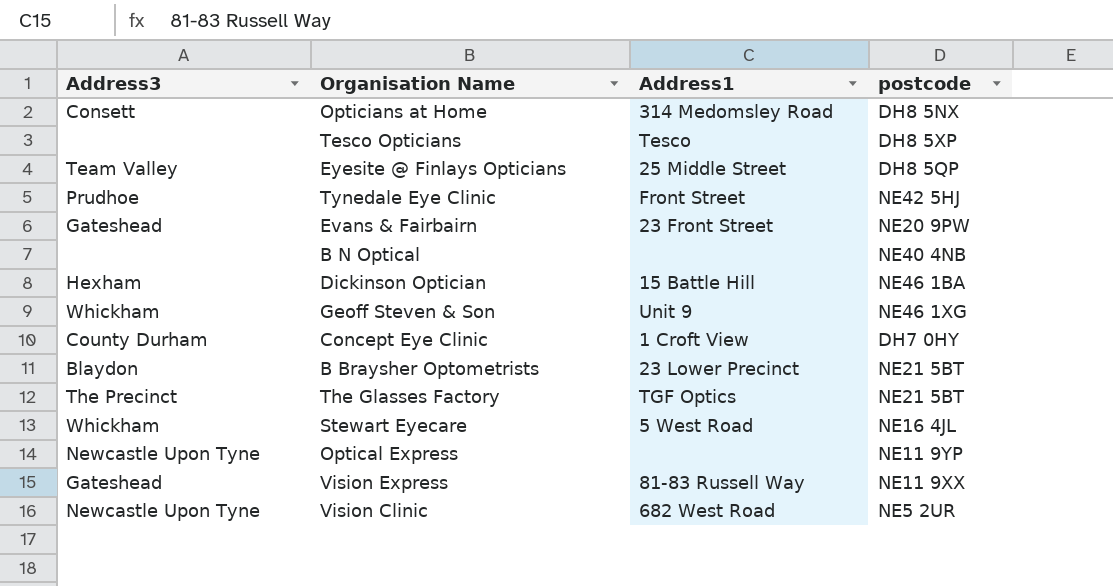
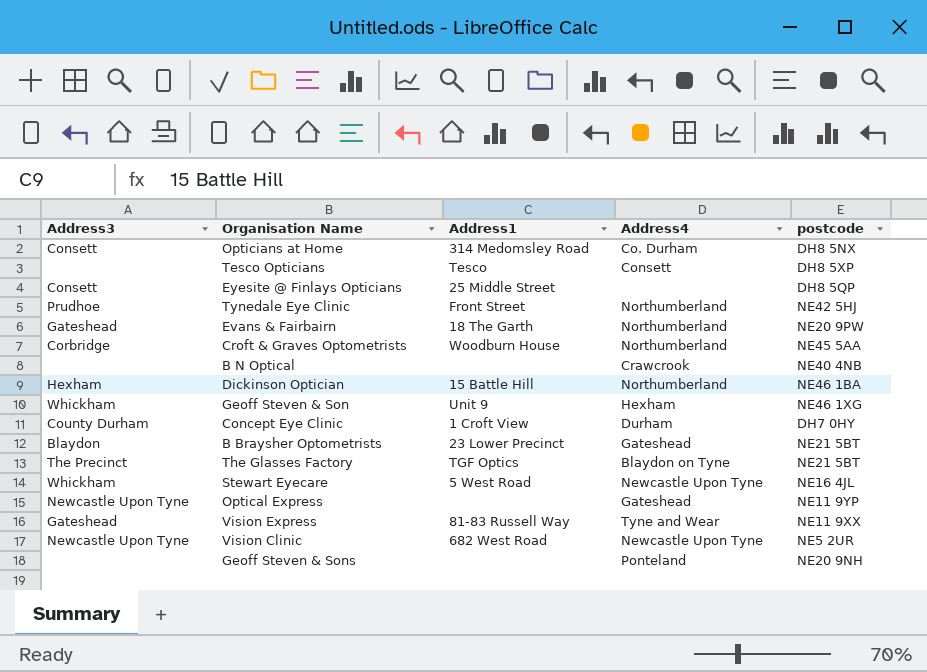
column Address4 | position: none -> 4
Eyesite @ Finlays Opticians | Address3: Team Valley -> Consett
Evans & Fairbairn | Address1: 23 Front Street -> 18 The Garth
row Croft & Graves Optometrists: none -> Corbridge | Woodburn House | Northumberland | NE45 5AA
row Geoff Steven & Sons: none -> none | none | Ponteland | NE20 9NH

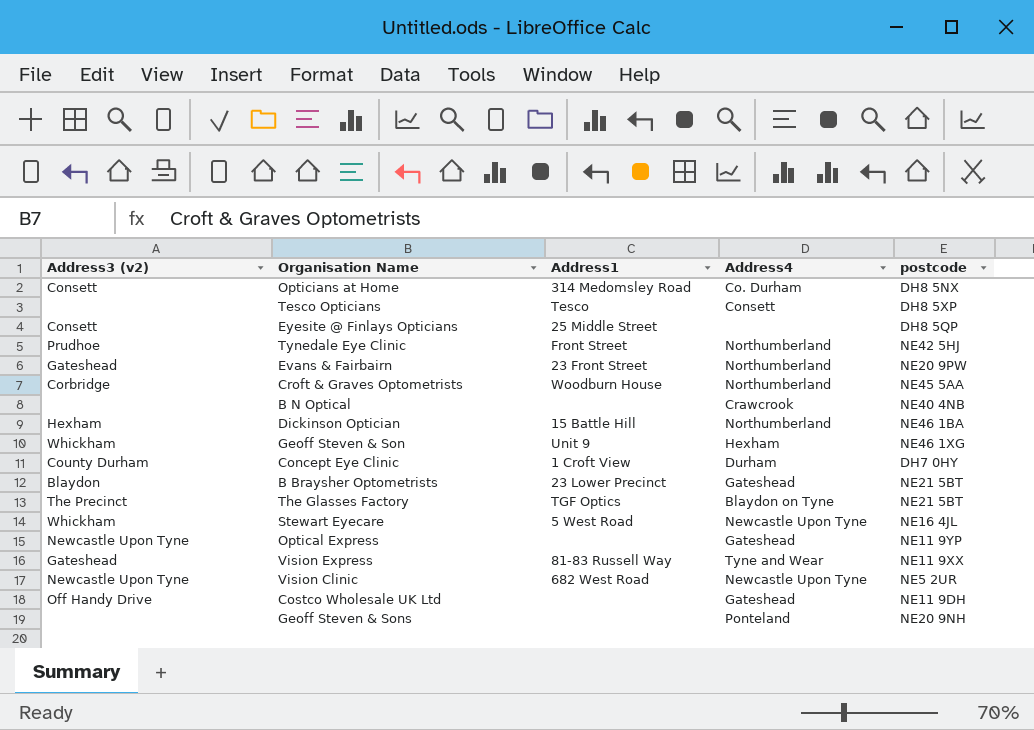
column name: Address3 -> Address3 (v2)
Evans & Fairbairn | Address1: 18 The Garth -> 23 Front Street
row Costco Wholesale UK Ltd: none -> Off Handy Drive | none | Gateshead | NE11 9DH

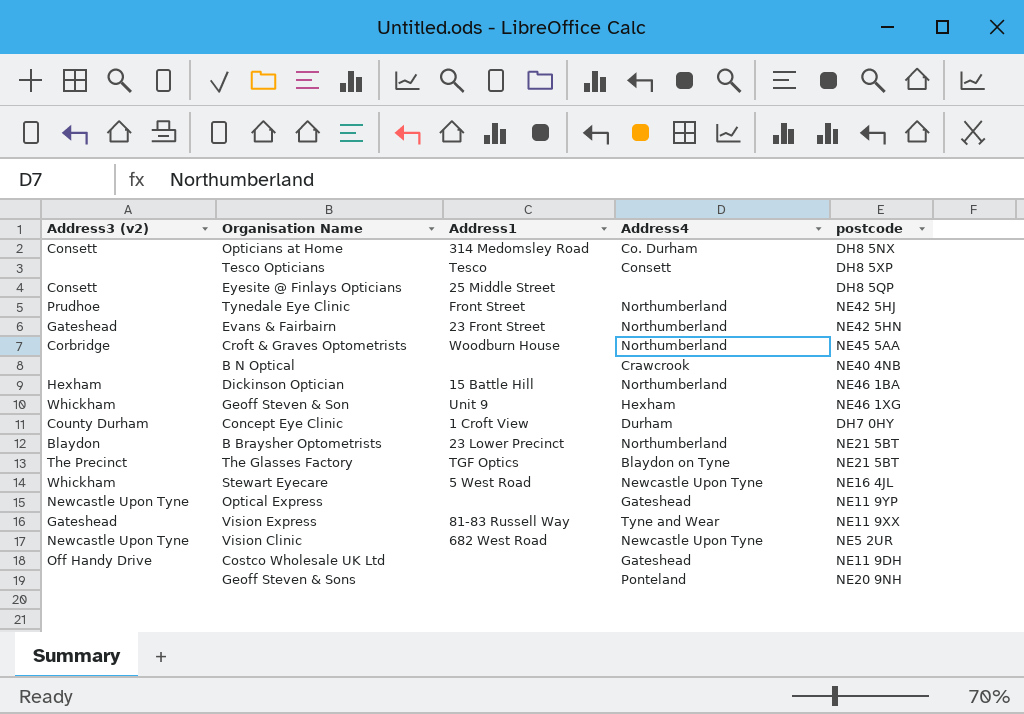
Evans & Fairbairn | postcode: NE20 9PW -> NE42 5HN
B Braysher Optometrists | Address4: Gateshead -> Northumberland

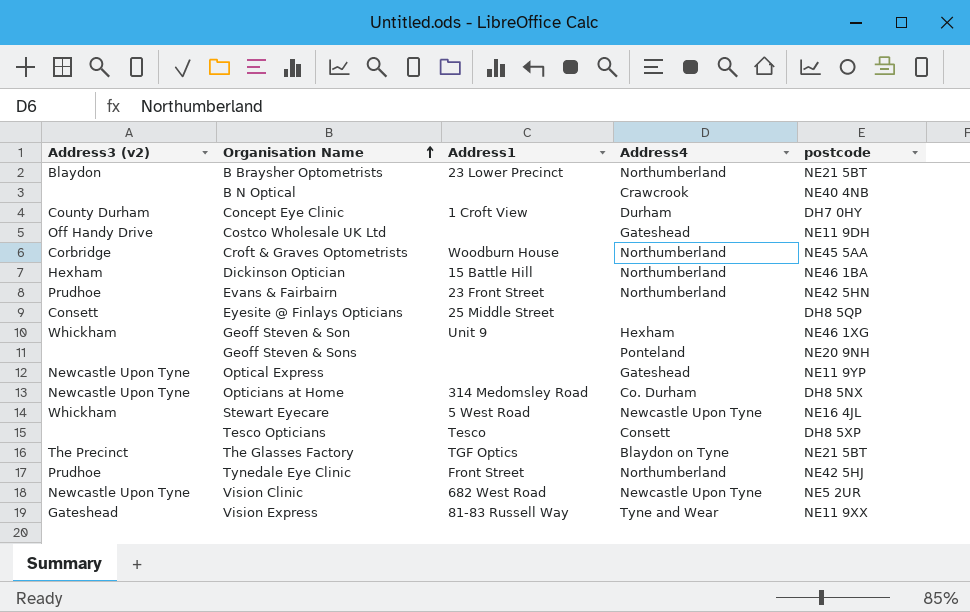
row order: none -> Organisation Name ascending
Evans & Fairbairn | Address3 (v2): Gateshead -> Prudhoe
Opticians at Home | Address3 (v2): Consett -> Newcastle Upon Tyne

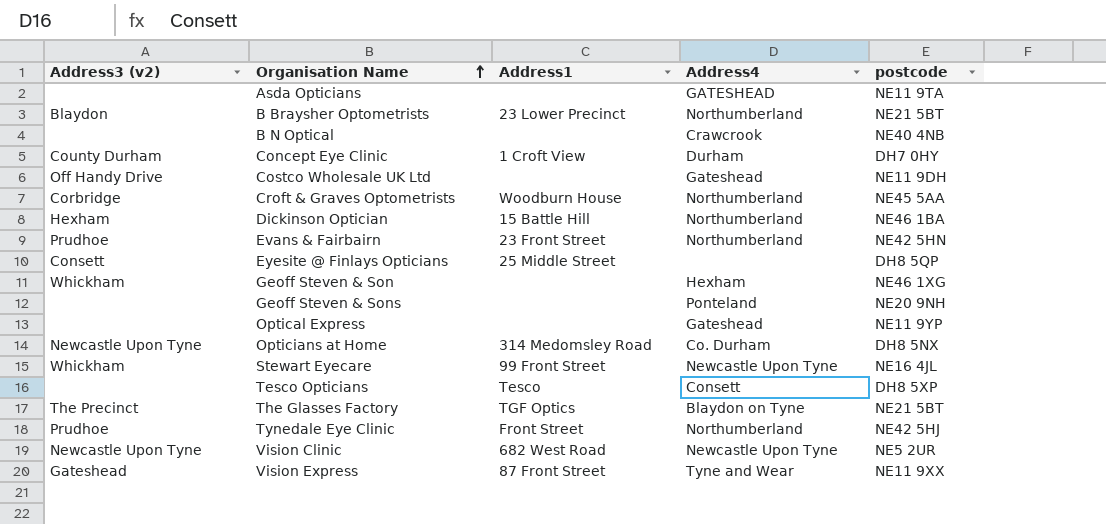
row Asda Opticians: none -> none | none | GATESHEAD | NE11 9TA
Geoff Steven & Son | Address1: Unit 9 -> none
Optical Express | Address3 (v2): Newcastle Upon Tyne -> none
Stewart Eyecare | Address1: 5 West Road -> 99 Front Street
Vision Express | Address1: 81-83 Russell Way -> 87 Front Street

